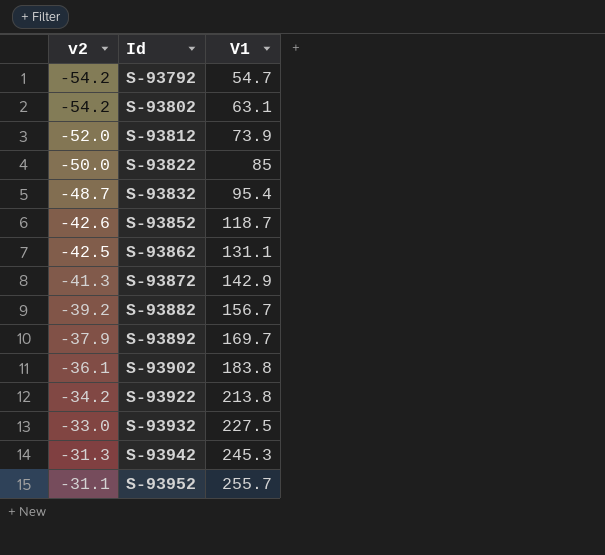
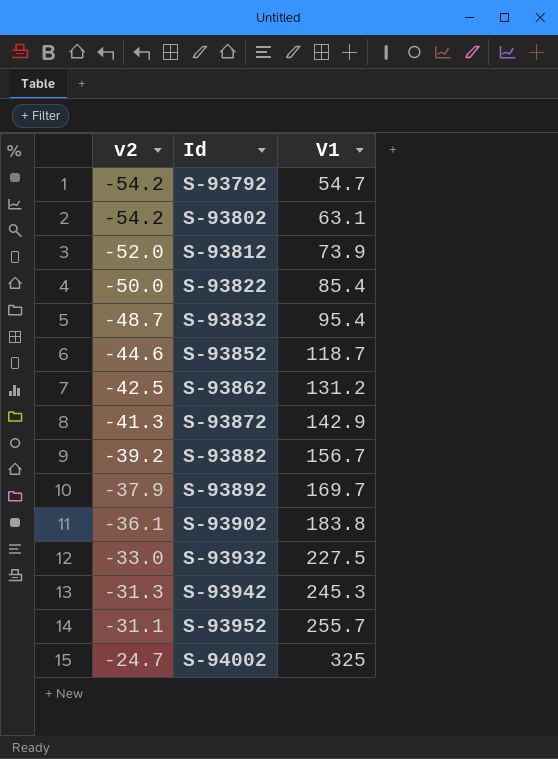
row S-93922: -34.2 | 213.8 -> none
S-93822 | V1: 85 -> 85.4
S-93852 | v2: -42.6 -> -44.6
S-93862 | V1: 131.1 -> 131.2
row S-94002: none -> -24.7 | 325

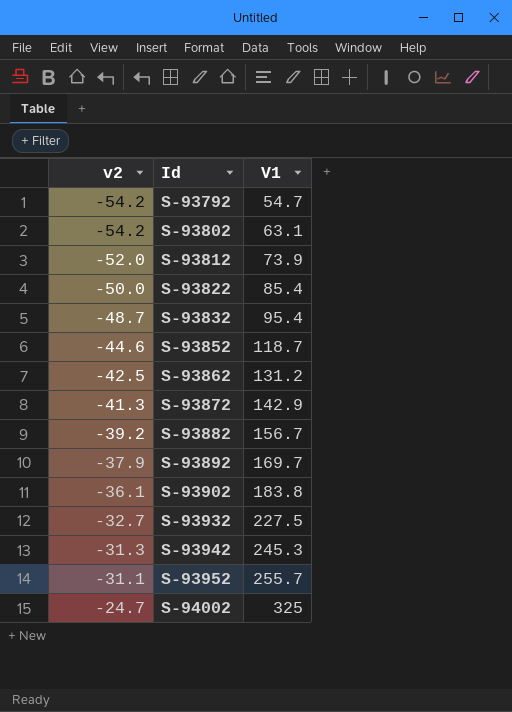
S-93932 | v2: -33.0 -> -32.7

